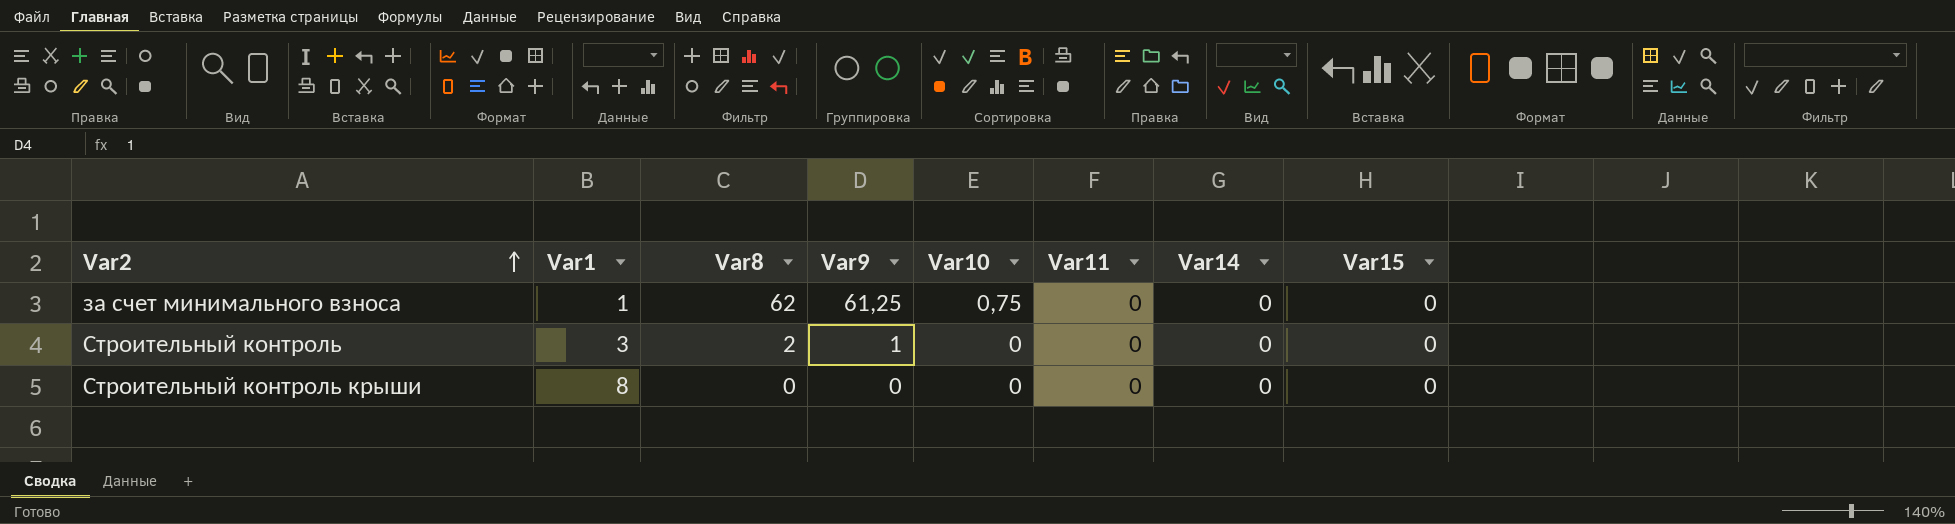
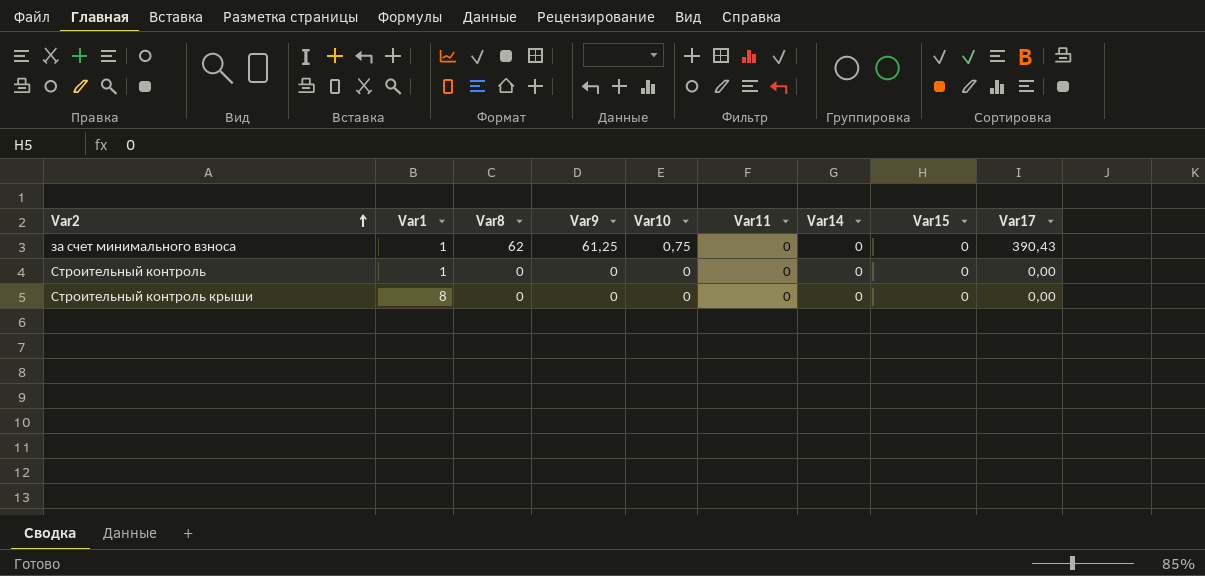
column Var17 | position: none -> 9
Строительный контроль | Var1: 3 -> 1
Строительный контроль | Var8: 2 -> 0
Строительный контроль | Var9: 1 -> 0

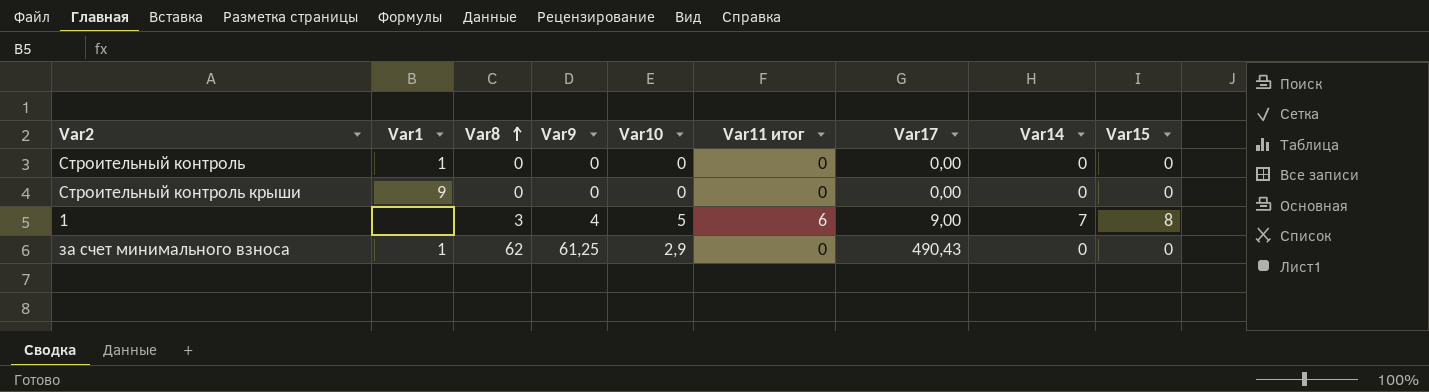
row order: Var2 ascending -> Var8 ascending
column name: Var11 -> Var11 итог
column Var17 | position: 9 -> 7
Строительный контроль крыши | Var1: 8 -> 9
row 1: none -> none | 3 | 4 | 5 | 6 | 9,00 | 7 | 8
за счет минимального взноса | Var10: 0,75 -> 2,9
за счет минимального взноса | Var17: 390,43 -> 490,43

